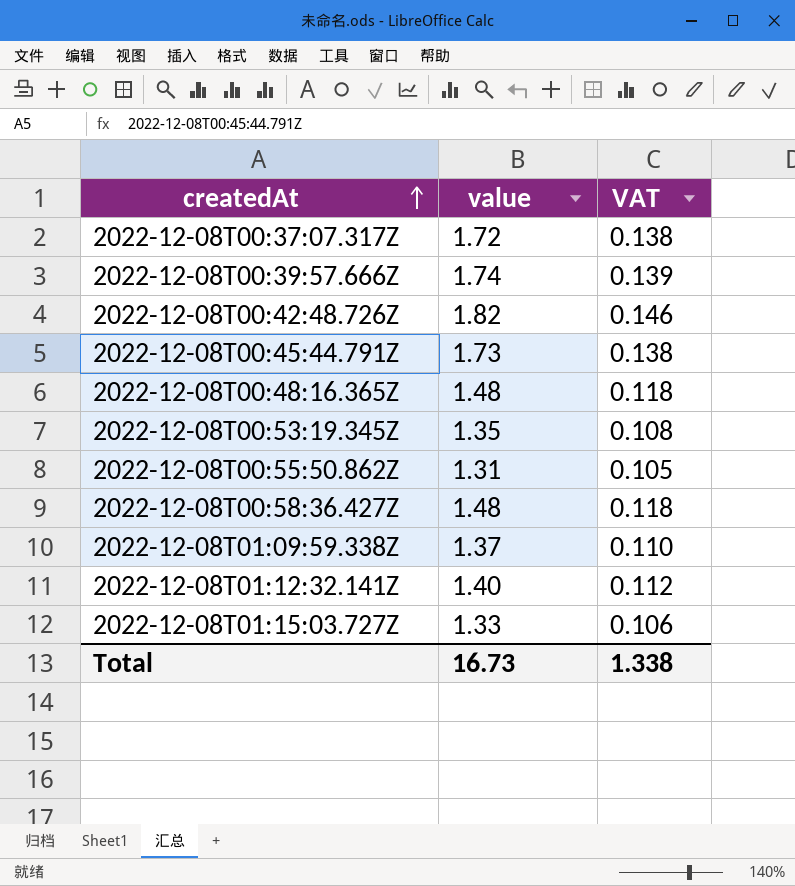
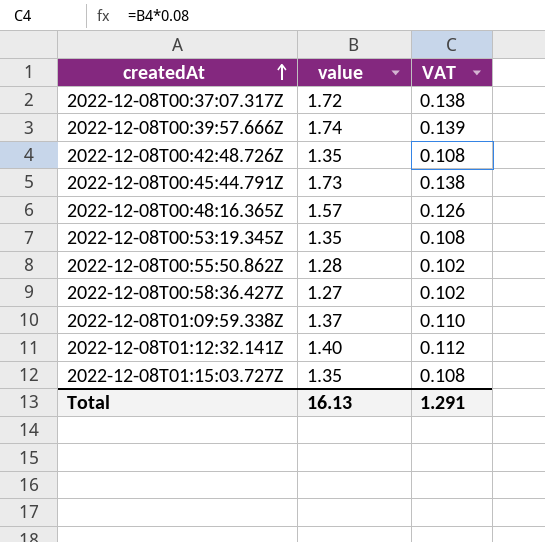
2022-12-08T00:42:48.726Z | value: 1.82 -> 1.35
2022-12-08T00:42:48.726Z | VAT: 0.146 -> 0.108
2022-12-08T00:48:16.365Z | value: 1.48 -> 1.57
2022-12-08T00:48:16.365Z | VAT: 0.118 -> 0.126
2022-12-08T00:55:50.862Z | value: 1.31 -> 1.28
2022-12-08T00:55:50.862Z | VAT: 0.105 -> 0.102
2022-12-08T00:58:36.427Z | value: 1.48 -> 1.27
2022-12-08T00:58:36.427Z | VAT: 0.118 -> 0.102
2022-12-08T01:15:03.727Z | value: 1.33 -> 1.35
2022-12-08T01:15:03.727Z | VAT: 0.106 -> 0.108
Total | value: 16.73 -> 16.13
Total | VAT: 1.338 -> 1.291

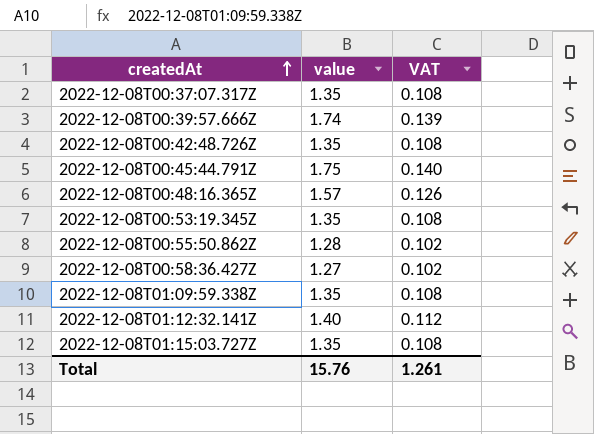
2022-12-08T00:37:07.317Z | value: 1.72 -> 1.35
2022-12-08T00:37:07.317Z | VAT: 0.138 -> 0.108
2022-12-08T00:45:44.791Z | value: 1.73 -> 1.75
2022-12-08T00:45:44.791Z | VAT: 0.138 -> 0.140
2022-12-08T01:09:59.338Z | value: 1.37 -> 1.35
2022-12-08T01:09:59.338Z | VAT: 0.110 -> 0.108
Total | value: 16.13 -> 15.76
Total | VAT: 1.291 -> 1.261

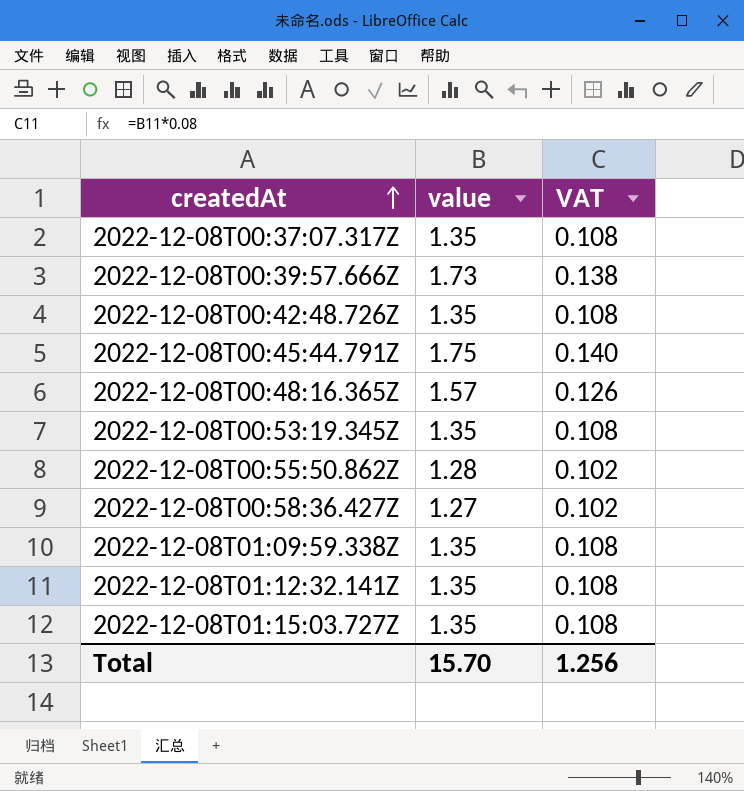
2022-12-08T00:39:57.666Z | value: 1.74 -> 1.73
2022-12-08T00:39:57.666Z | VAT: 0.139 -> 0.138
2022-12-08T01:12:32.141Z | value: 1.40 -> 1.35
2022-12-08T01:12:32.141Z | VAT: 0.112 -> 0.108
Total | value: 15.76 -> 15.70
Total | VAT: 1.261 -> 1.256

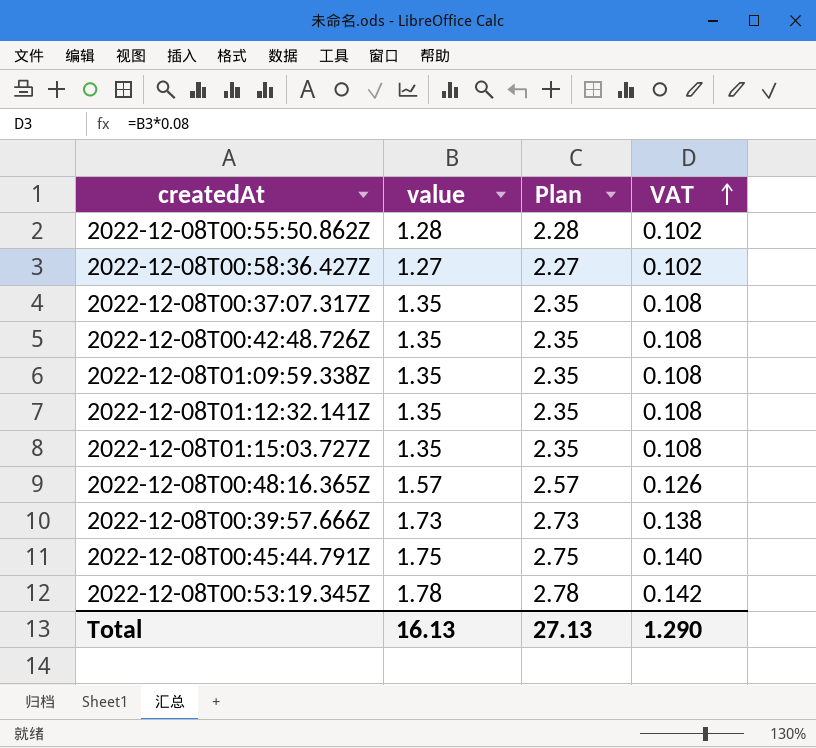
row order: createdAt ascending -> VAT ascending
column Plan | formula: none -> [value] + 1
2022-12-08T00:53:19.345Z | value: 1.35 -> 1.78
2022-12-08T00:53:19.345Z | VAT: 0.108 -> 0.142
Total | value: 15.70 -> 16.13
Total | VAT: 1.256 -> 1.290

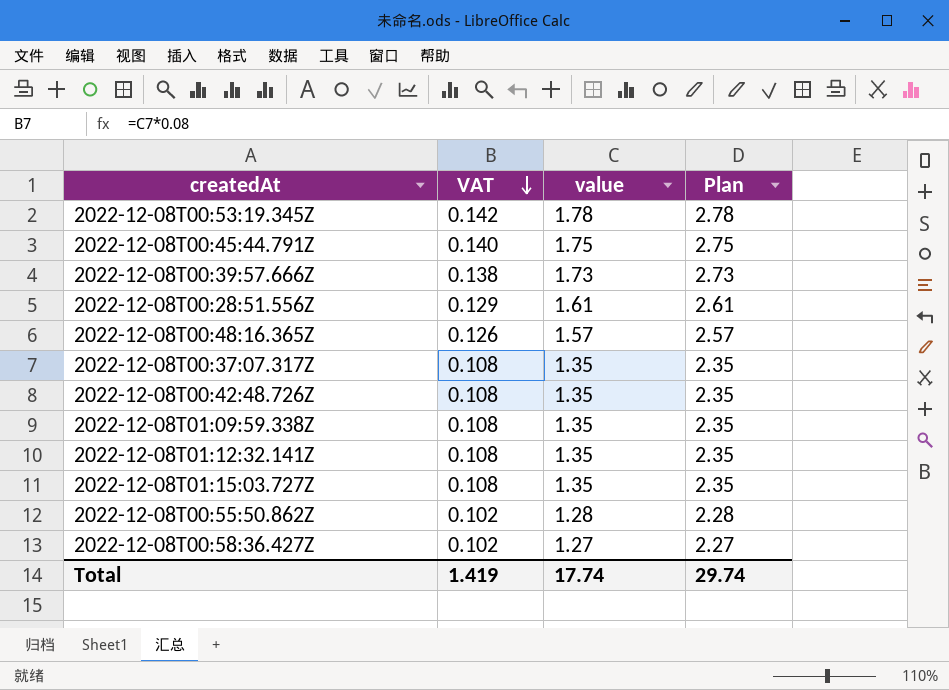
row order: VAT ascending -> VAT descending
column VAT | position: 4 -> 2
row 2022-12-08T00:28:51.556Z: none -> 0.129 | 1.61 | 2.61
Total | VAT: 1.290 -> 1.419
Total | value: 16.13 -> 17.74
Total | Plan: 27.13 -> 29.74

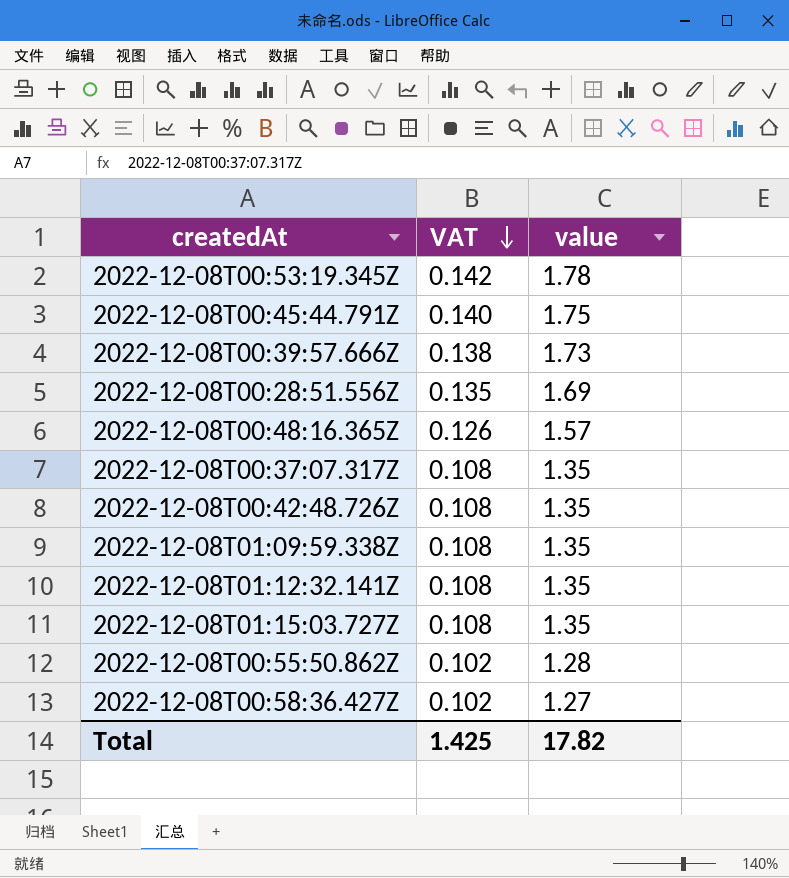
column Plan | formula: [value] + 1 -> none
2022-12-08T00:28:51.556Z | VAT: 0.129 -> 0.135
2022-12-08T00:28:51.556Z | value: 1.61 -> 1.69
Total | VAT: 1.419 -> 1.425
Total | value: 17.74 -> 17.82

